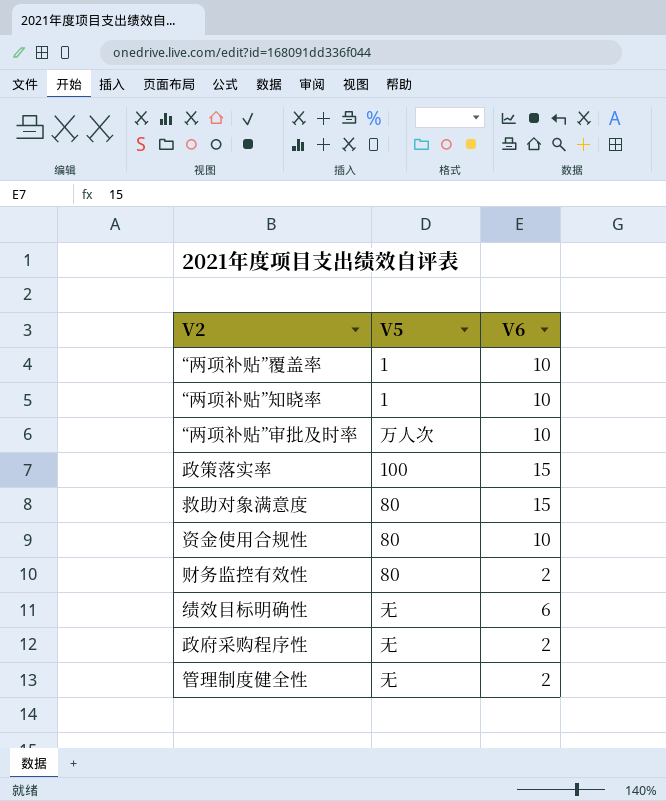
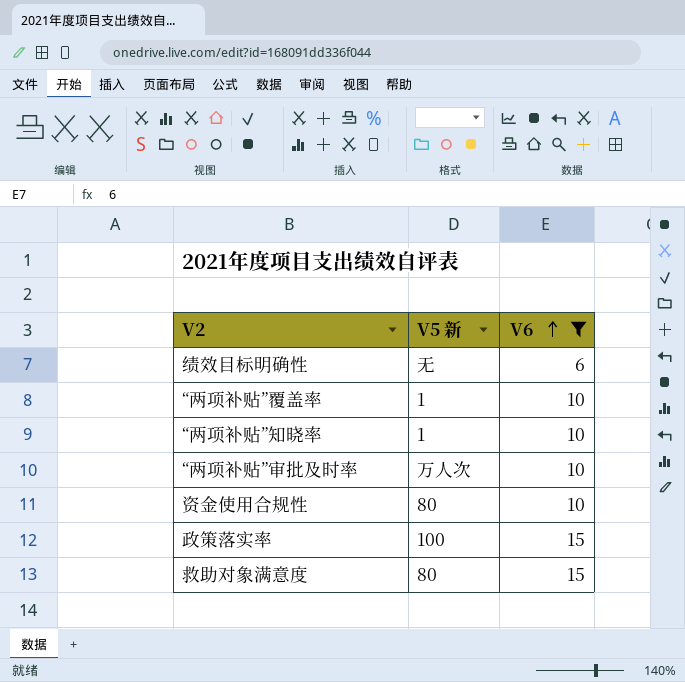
filter: none -> V6 != 2
row order: none -> V6 ascending
column name: V5 -> V5 新

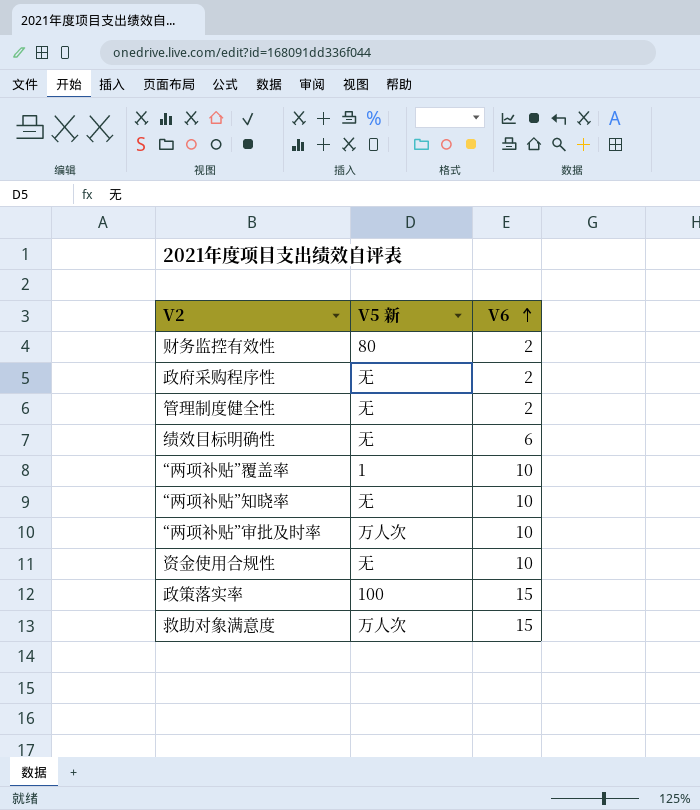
filter: V6 != 2 -> none
“两项补贴”知晓率 | V5 新: 1 -> 无
资金使用合规性 | V5 新: 80 -> 无
救助对象满意度 | V5 新: 80 -> 万人次

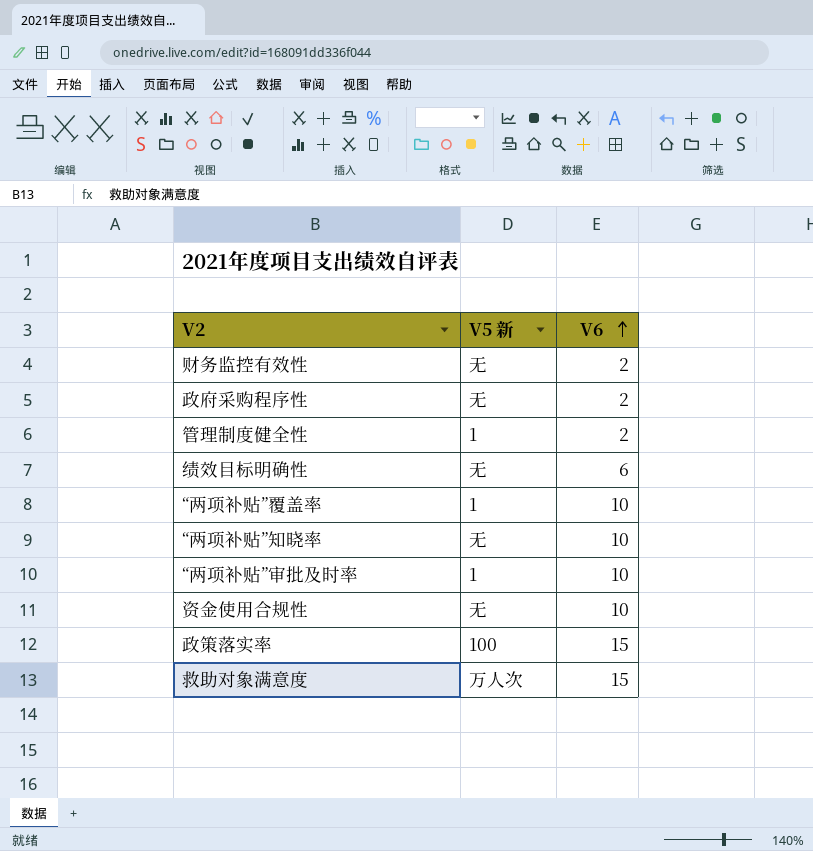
财务监控有效性 | V5 新: 80 -> 无
管理制度健全性 | V5 新: 无 -> 1
“两项补贴”审批及时率 | V5 新: 万人次 -> 1

